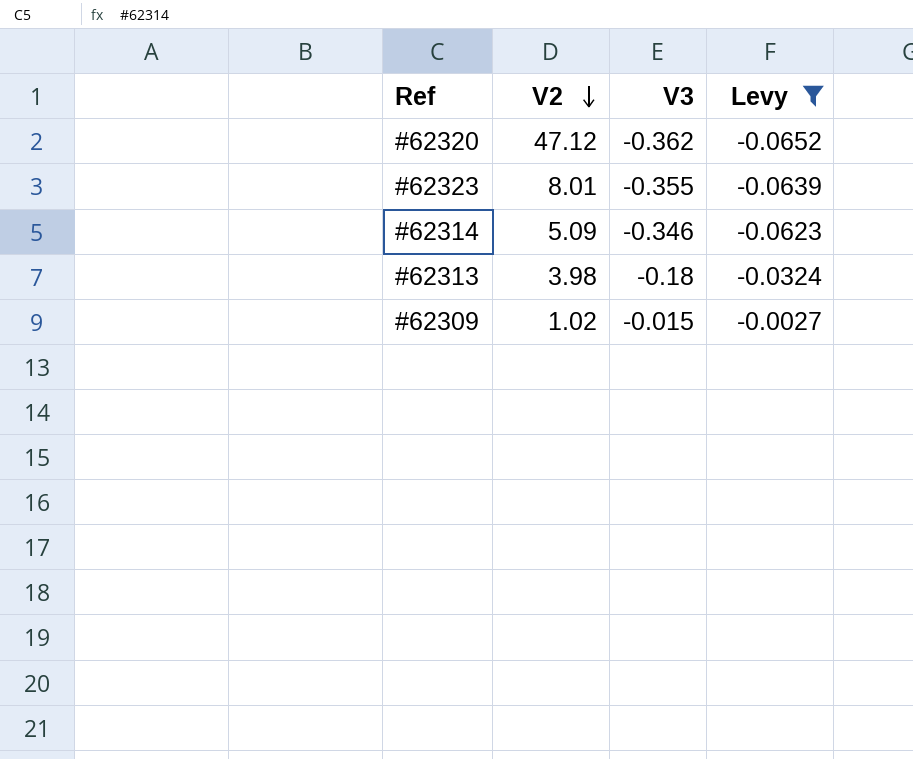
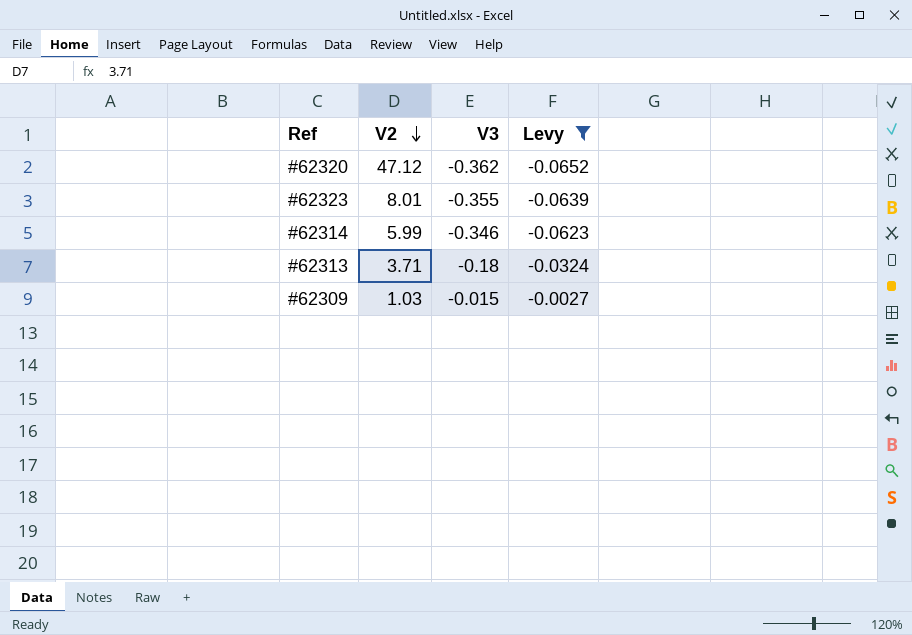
#62314 | V2: 5.09 -> 5.99
#62313 | V2: 3.98 -> 3.71
#62309 | V2: 1.02 -> 1.03

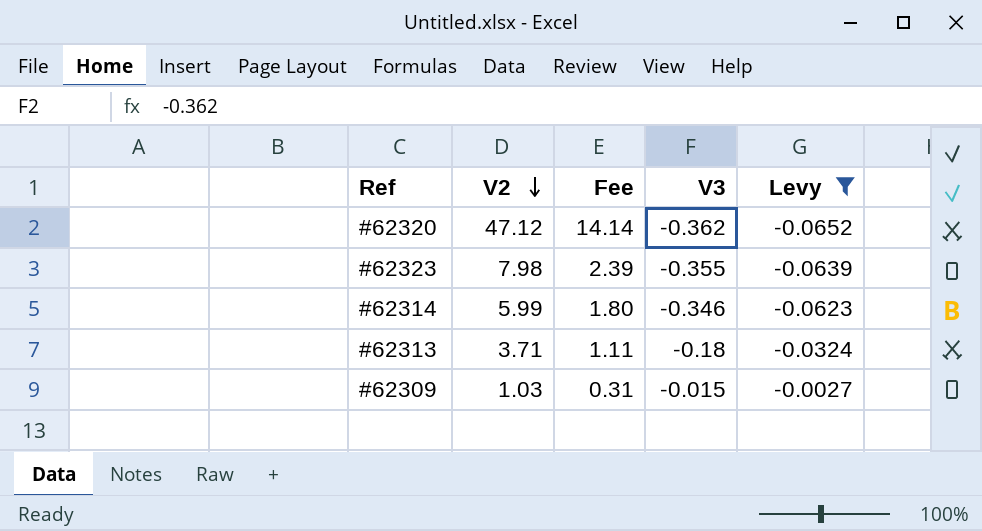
column Fee | formula: none -> [V2] * 0.3
#62323 | V2: 8.01 -> 7.98

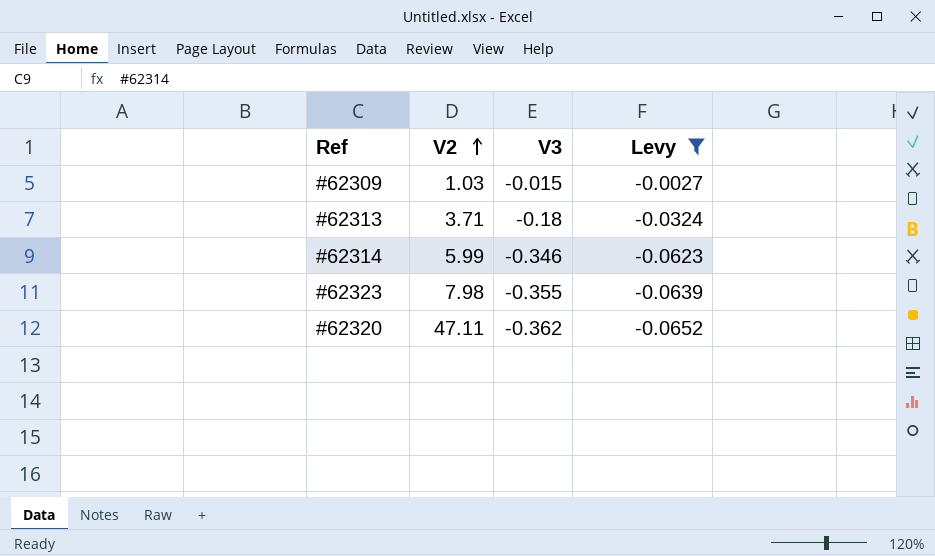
row order: V2 descending -> V2 ascending
column Fee | formula: [V2] * 0.3 -> none
#62320 | V2: 47.12 -> 47.11

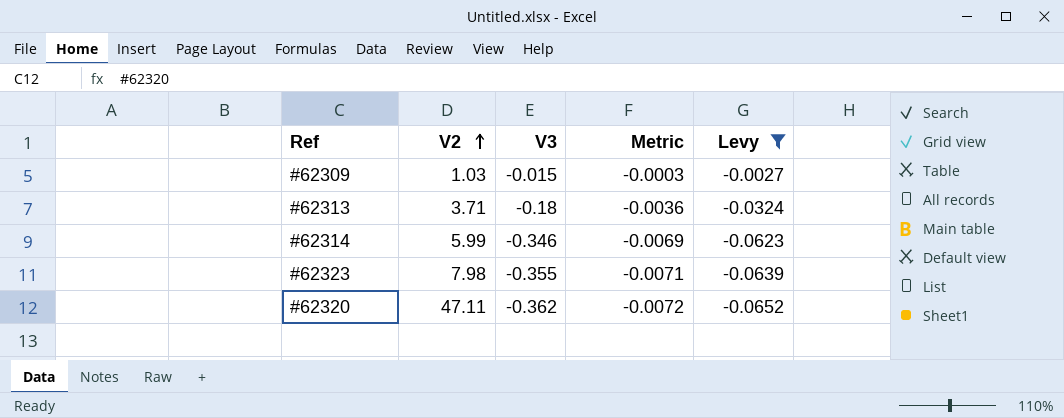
column Metric | formula: none -> [V3] * 0.02

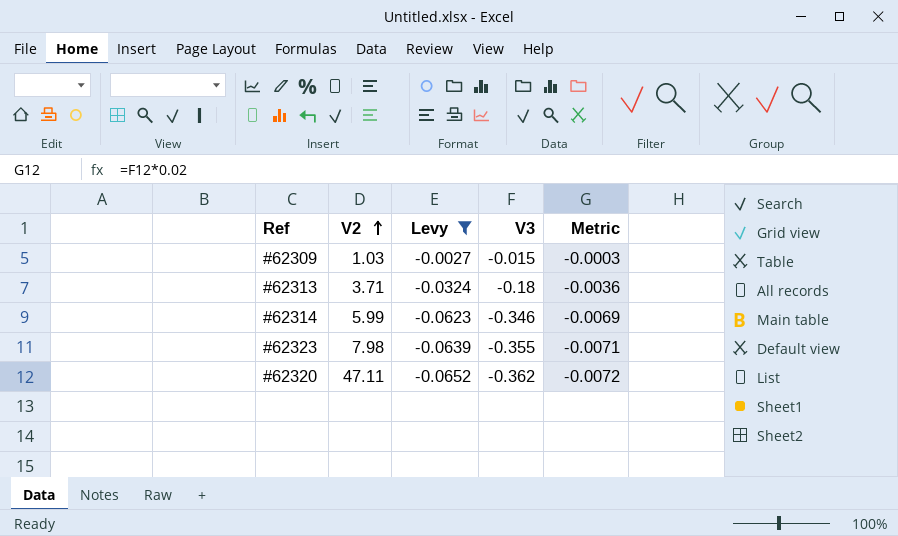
column Levy | position: 5 -> 3

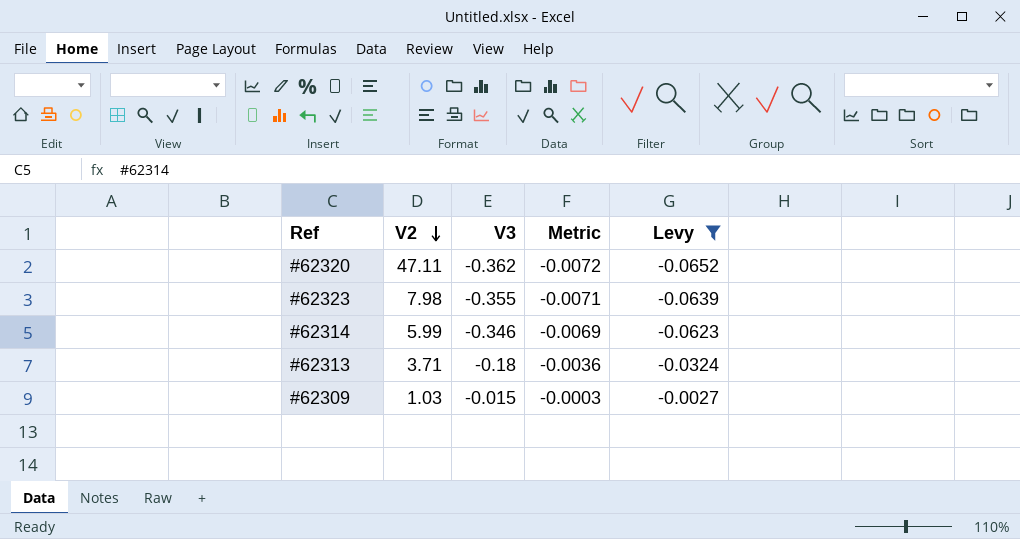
row order: V2 ascending -> V2 descending
column Levy | position: 3 -> 5

